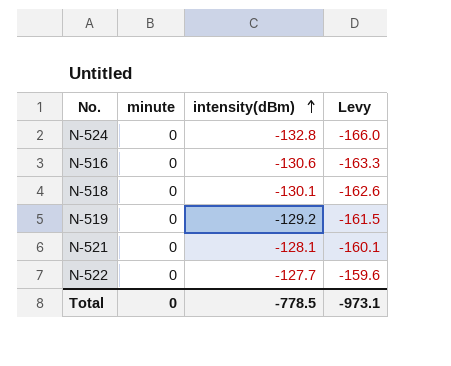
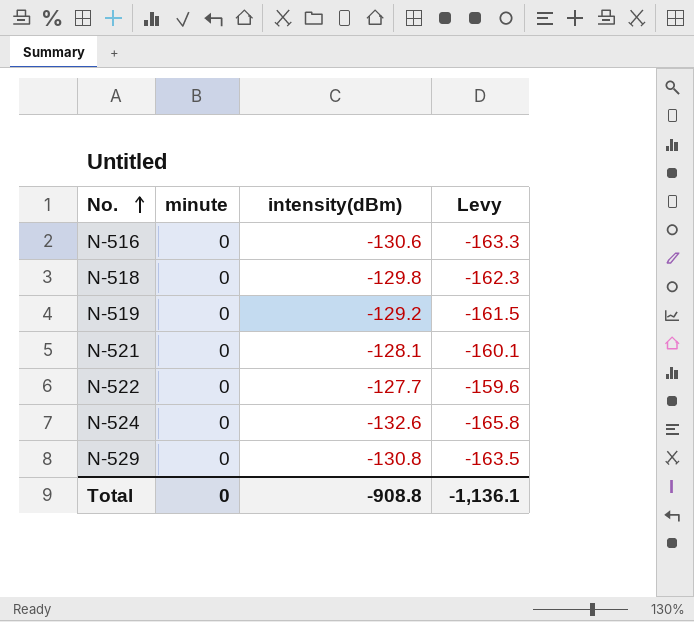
row order: intensity(dBm) ascending -> No. ascending
N-518 | intensity(dBm): -130.1 -> -129.8
N-518 | Levy: -162.6 -> -162.3
N-524 | intensity(dBm): -132.8 -> -132.6
N-524 | Levy: -166.0 -> -165.8
row N-529: none -> 0 | -130.8 | -163.5
Total | intensity(dBm): -778.5 -> -908.8
Total | Levy: -973.1 -> -1,136.1

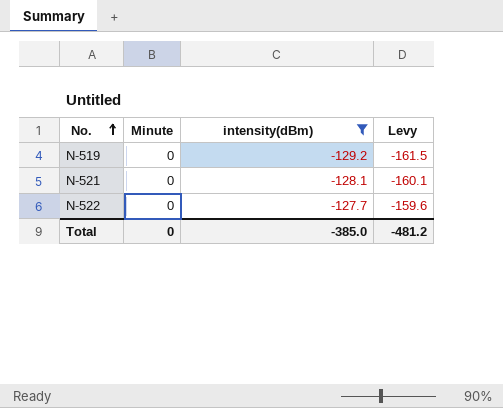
filter: none -> intensity(dBm) >= -129.2
column name: minute -> Minute
Total | intensity(dBm): -908.8 -> -385.0
Total | Levy: -1,136.1 -> -481.2

